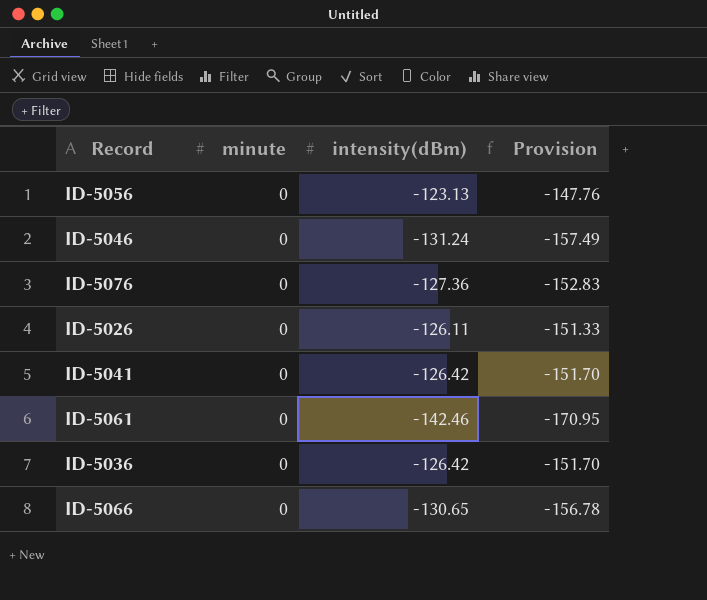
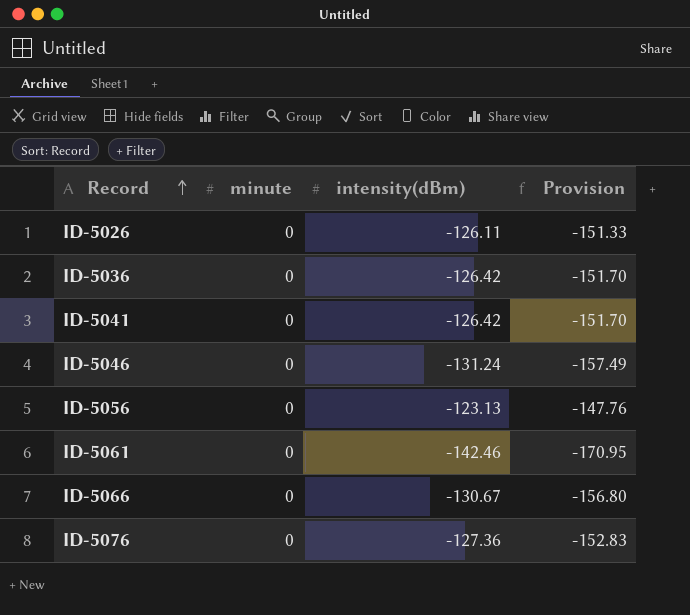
row order: none -> Record ascending
ID-5066 | intensity(dBm): -130.65 -> -130.67
ID-5066 | Provision: -156.78 -> -156.80

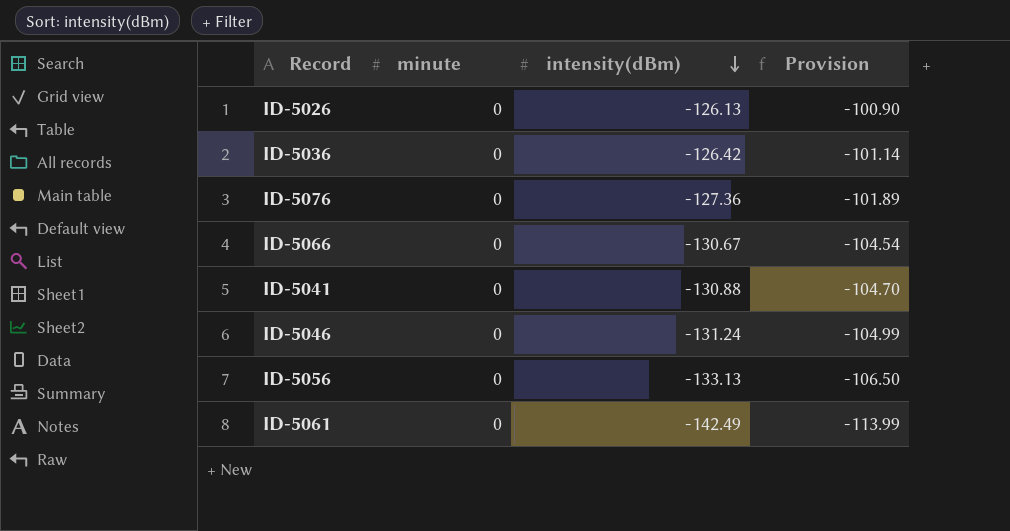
row order: Record ascending -> intensity(dBm) descending
column Provision | formula: [intensity(dBm)] * 1.2 -> [intensity(dBm)] * 0.8
ID-5026 | intensity(dBm): -126.11 -> -126.13
ID-5041 | intensity(dBm): -126.42 -> -130.88
ID-5056 | intensity(dBm): -123.13 -> -133.13
ID-5061 | intensity(dBm): -142.46 -> -142.49

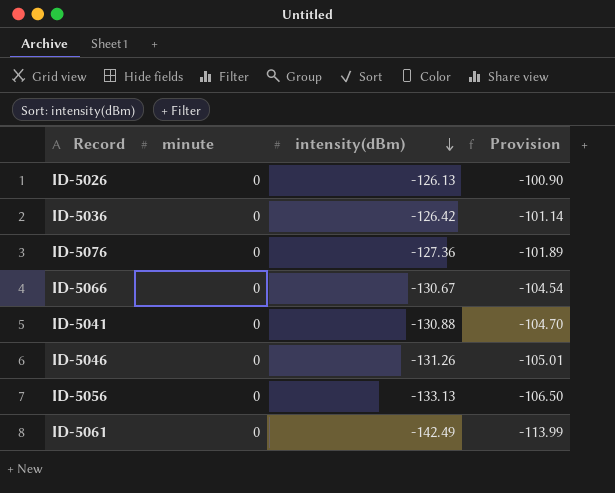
ID-5046 | intensity(dBm): -131.24 -> -131.26
ID-5046 | Provision: -104.99 -> -105.01

